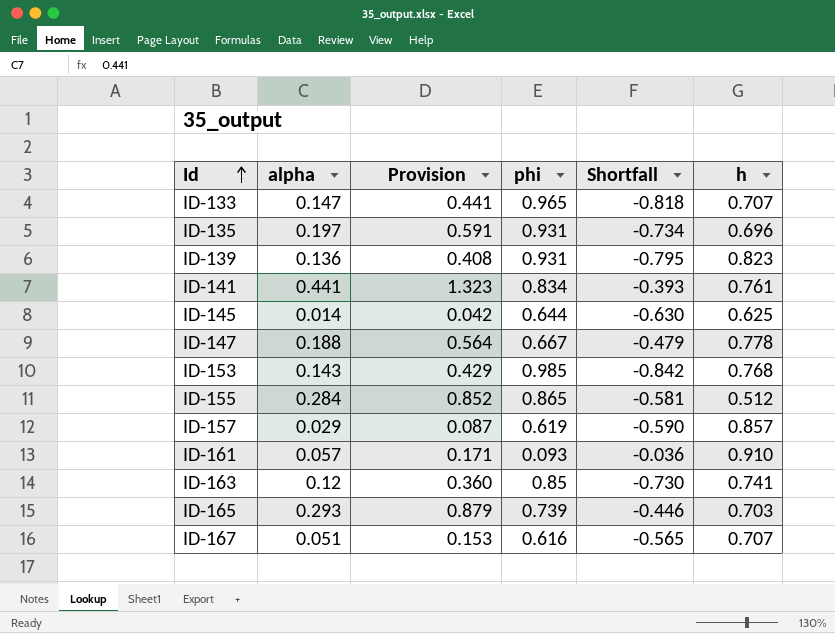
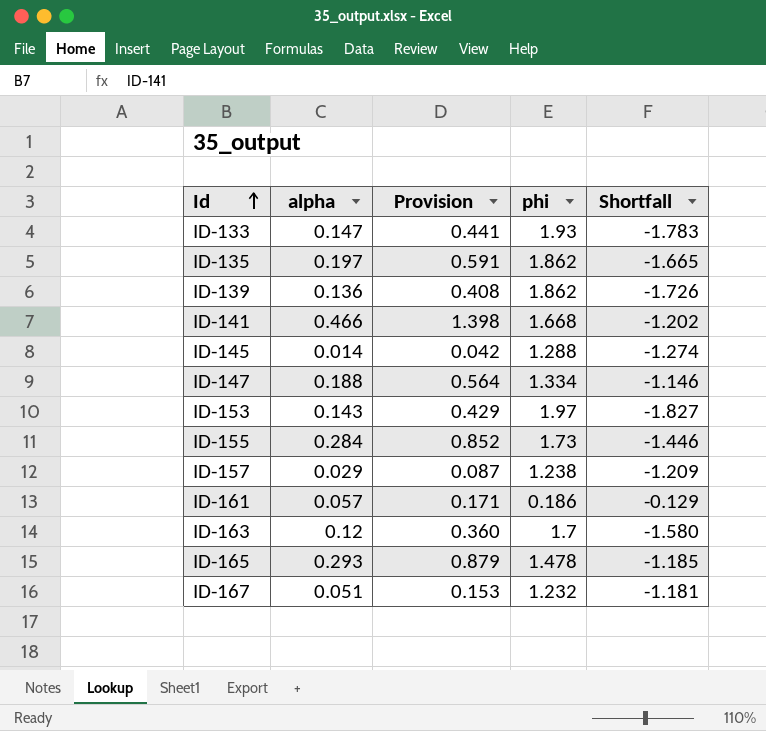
column h | position: 6 -> none
ID-133 | phi: 0.965 -> 1.93
ID-133 | Shortfall: -0.818 -> -1.783
ID-135 | phi: 0.931 -> 1.862
ID-135 | Shortfall: -0.734 -> -1.665
ID-139 | phi: 0.931 -> 1.862
ID-139 | Shortfall: -0.795 -> -1.726
ID-141 | alpha: 0.441 -> 0.466
ID-141 | Provision: 1.323 -> 1.398
ID-141 | phi: 0.834 -> 1.668
ID-141 | Shortfall: -0.393 -> -1.202
ID-145 | phi: 0.644 -> 1.288
ID-145 | Shortfall: -0.630 -> -1.274
ID-147 | phi: 0.667 -> 1.334
ID-147 | Shortfall: -0.479 -> -1.146
ID-153 | phi: 0.985 -> 1.97
ID-153 | Shortfall: -0.842 -> -1.827
ID-155 | phi: 0.865 -> 1.73
ID-155 | Shortfall: -0.581 -> -1.446
ID-157 | phi: 0.619 -> 1.238
ID-157 | Shortfall: -0.590 -> -1.209
ID-161 | phi: 0.093 -> 0.186
ID-161 | Shortfall: -0.036 -> -0.129
ID-163 | phi: 0.85 -> 1.7
ID-163 | Shortfall: -0.730 -> -1.580
ID-165 | phi: 0.739 -> 1.478
ID-165 | Shortfall: -0.446 -> -1.185
ID-167 | phi: 0.616 -> 1.232
ID-167 | Shortfall: -0.565 -> -1.181

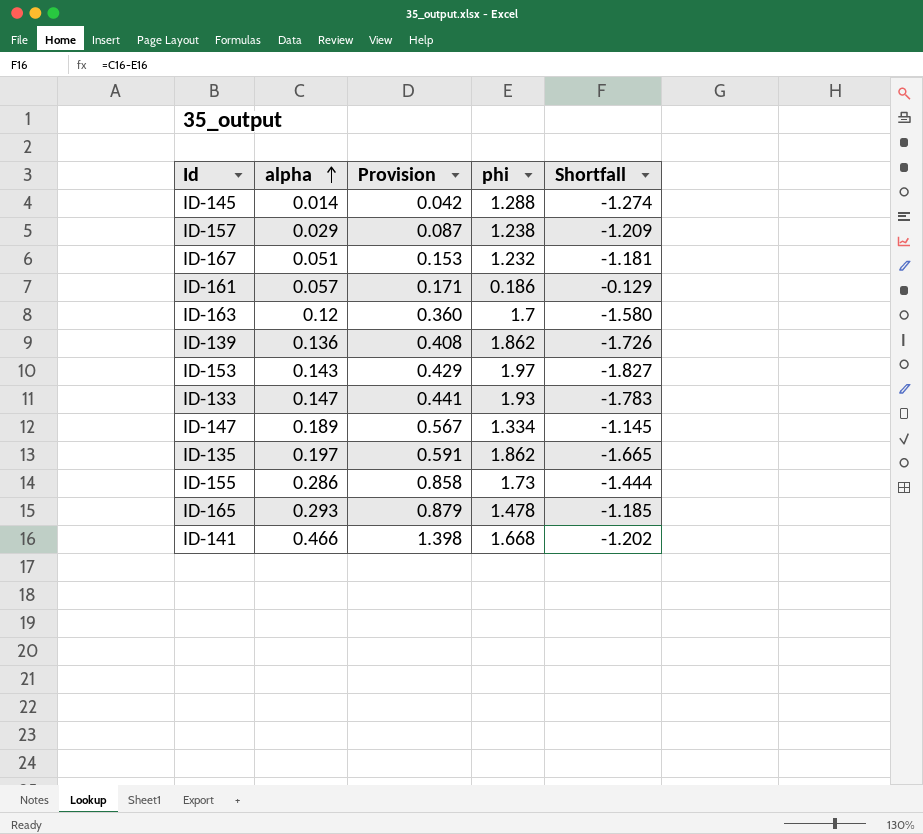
row order: Id ascending -> alpha ascending
ID-147 | alpha: 0.188 -> 0.189
ID-147 | Provision: 0.564 -> 0.567
ID-147 | Shortfall: -1.146 -> -1.145
ID-155 | alpha: 0.284 -> 0.286
ID-155 | Provision: 0.852 -> 0.858
ID-155 | Shortfall: -1.446 -> -1.444

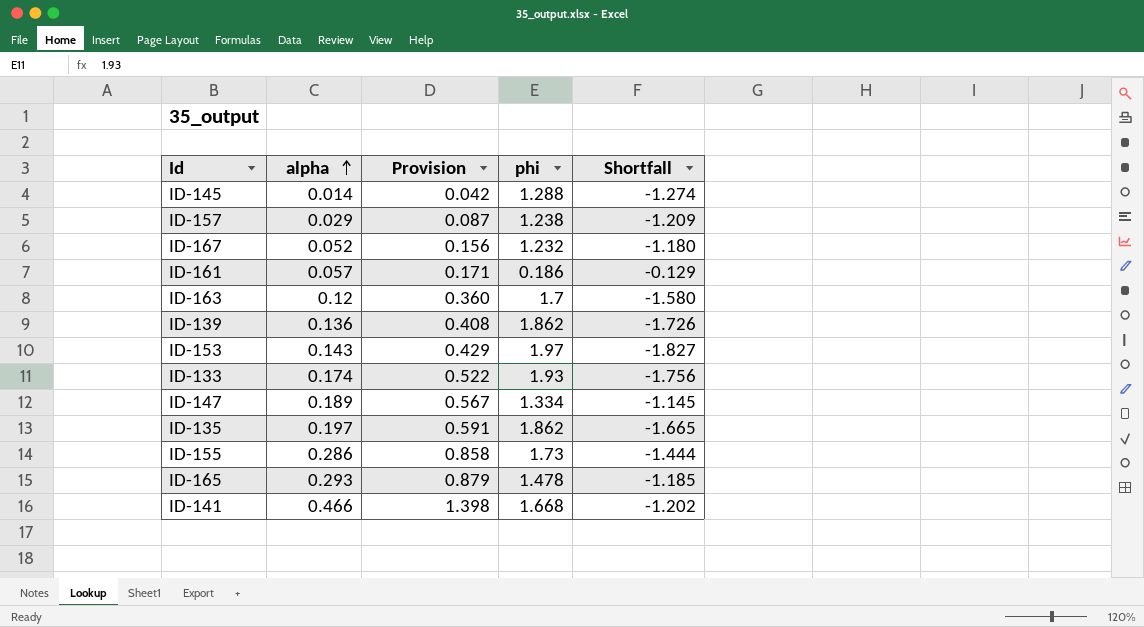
ID-167 | alpha: 0.051 -> 0.052
ID-167 | Provision: 0.153 -> 0.156
ID-167 | Shortfall: -1.181 -> -1.180
ID-133 | alpha: 0.147 -> 0.174
ID-133 | Provision: 0.441 -> 0.522
ID-133 | Shortfall: -1.783 -> -1.756

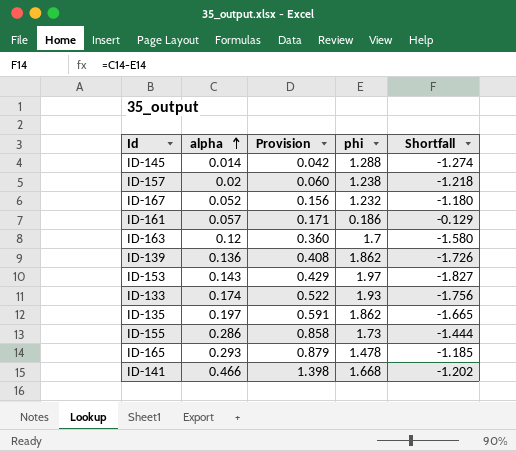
row ID-147: 0.189 | 0.567 | 1.334 | -1.145 -> none
ID-157 | alpha: 0.029 -> 0.02
ID-157 | Provision: 0.087 -> 0.060
ID-157 | Shortfall: -1.209 -> -1.218

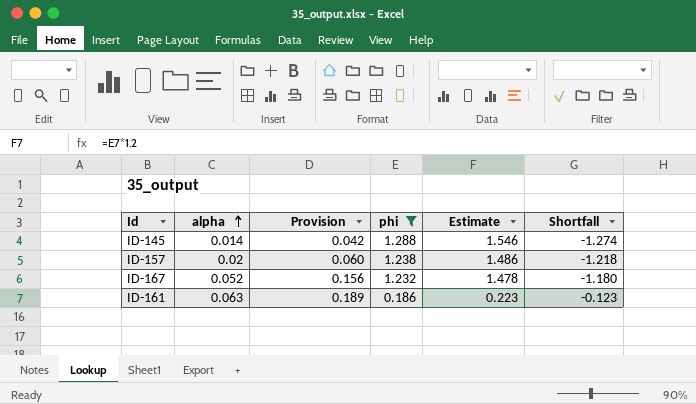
filter: none -> phi <= 1.288
column Estimate | formula: none -> [phi] * 1.2
ID-161 | alpha: 0.057 -> 0.063
ID-161 | Provision: 0.171 -> 0.189
ID-161 | Shortfall: -0.129 -> -0.123

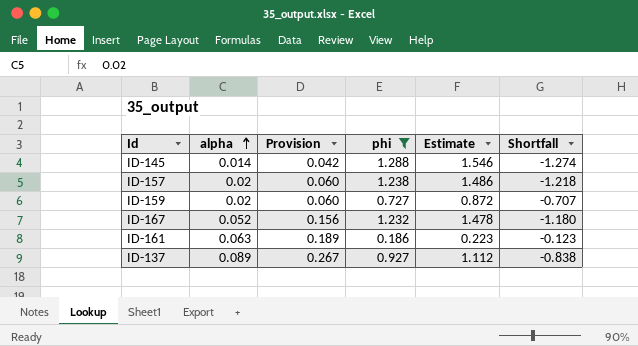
row ID-159: none -> 0.02 | 0.060 | 0.727 | 0.872 | -0.707
row ID-137: none -> 0.089 | 0.267 | 0.927 | 1.112 | -0.838

